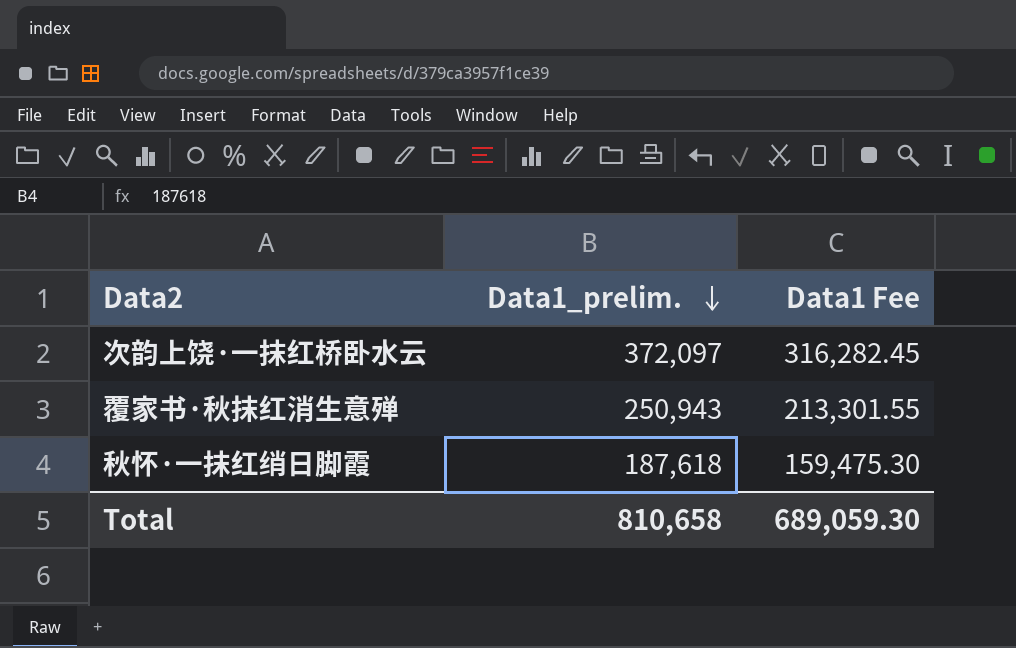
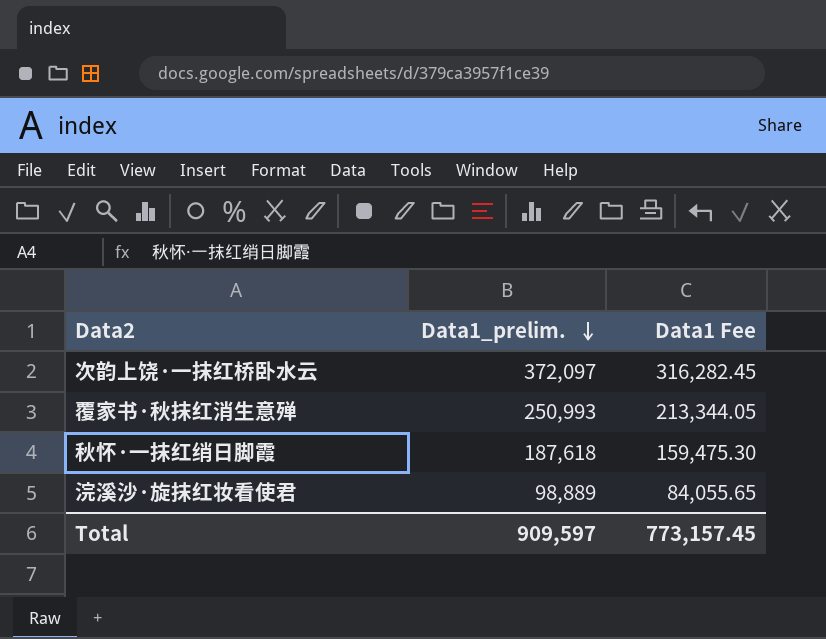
覆家书·秋抹红消生意殚 | Data1_prelim.: 250,943 -> 250,993
覆家书·秋抹红消生意殚 | Data1 Fee: 213,301.55 -> 213,344.05
row 浣溪沙·旋抹红妆看使君: none -> 98,889 | 84,055.65
Total | Data1_prelim.: 810,658 -> 909,597
Total | Data1 Fee: 689,059.30 -> 773,157.45

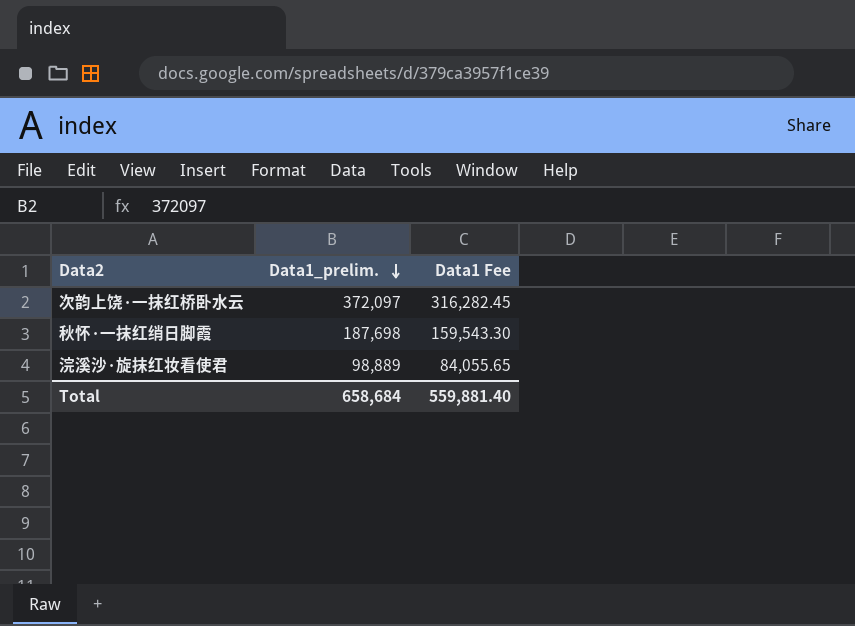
row 覆家书·秋抹红消生意殚: 250,993 | 213,344.05 -> none
秋怀·一抹红绡日脚霞 | Data1_prelim.: 187,618 -> 187,698
秋怀·一抹红绡日脚霞 | Data1 Fee: 159,475.30 -> 159,543.30
Total | Data1_prelim.: 909,597 -> 658,684
Total | Data1 Fee: 773,157.45 -> 559,881.40

